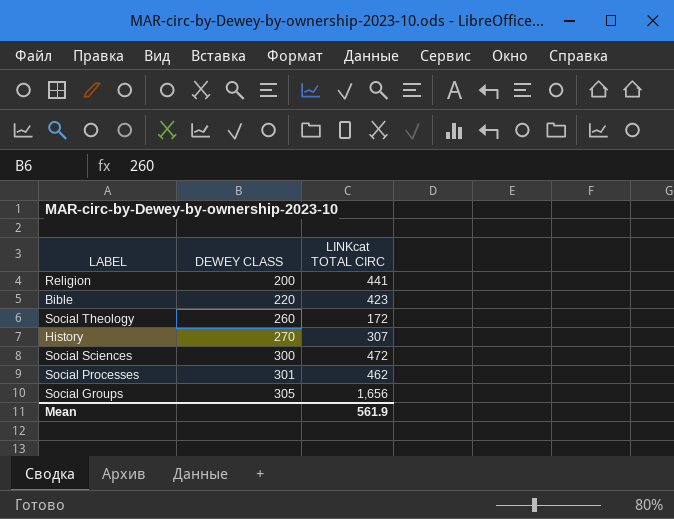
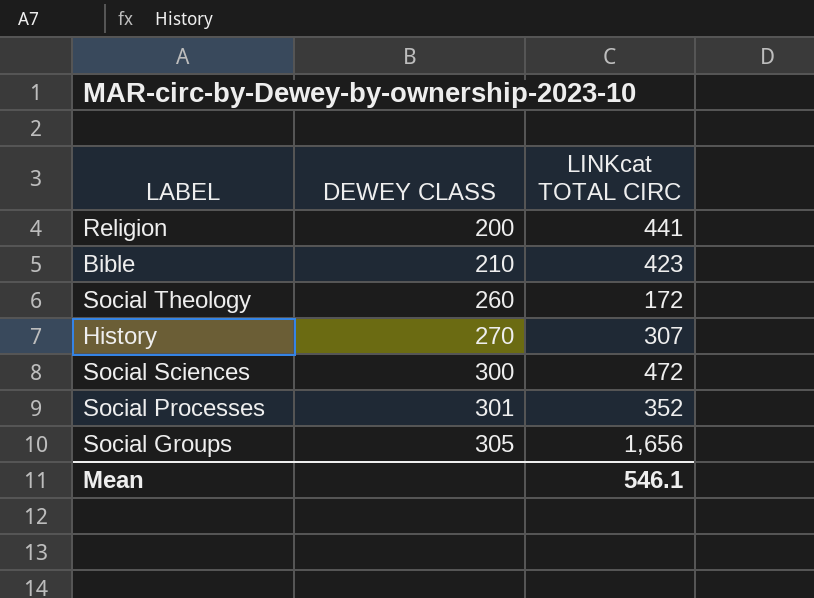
Bible | DEWEY CLASS: 220 -> 210
Social Processes | LINKcat TOTAL CIRC: 462 -> 352
Mean | LINKcat TOTAL CIRC: 561.9 -> 546.1

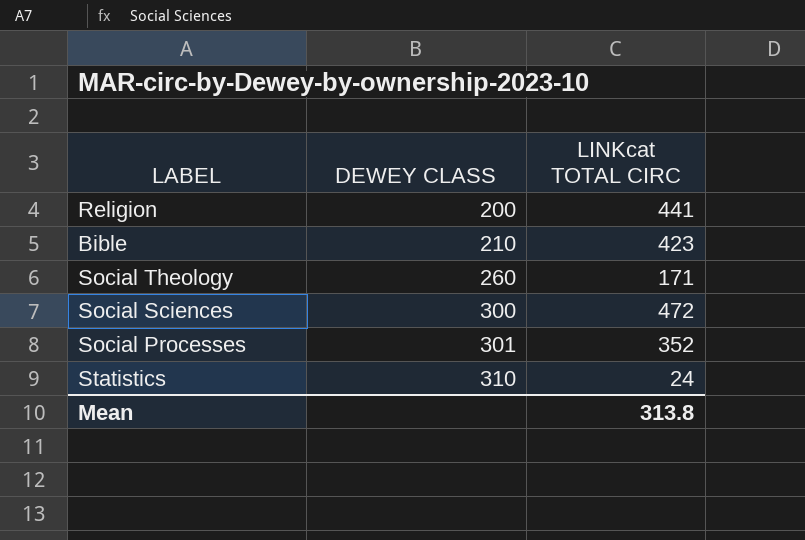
row History: 270 | 307 -> none
row Social Groups: 305 | 1,656 -> none
Social Theology | LINKcat TOTAL CIRC: 172 -> 171
row Statistics: none -> 310 | 24
Mean | LINKcat TOTAL CIRC: 546.1 -> 313.8

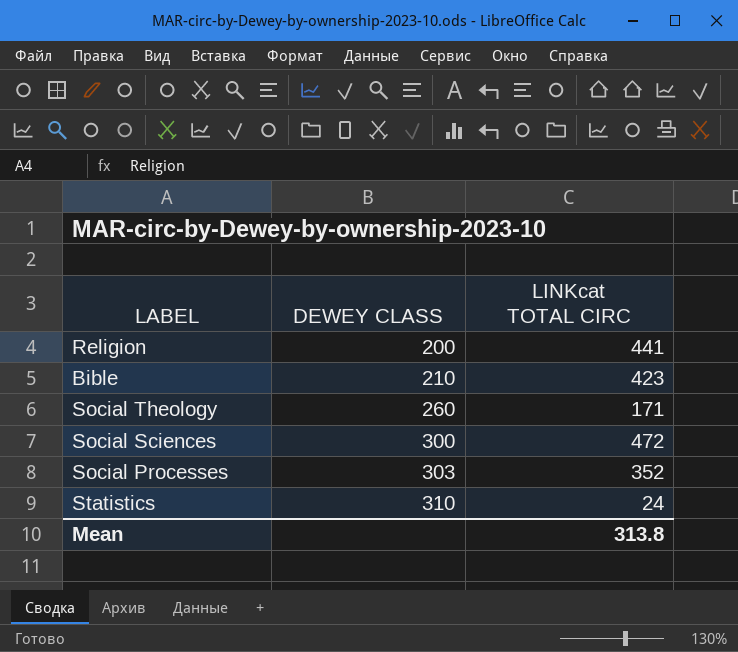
Social Processes | DEWEY CLASS: 301 -> 303

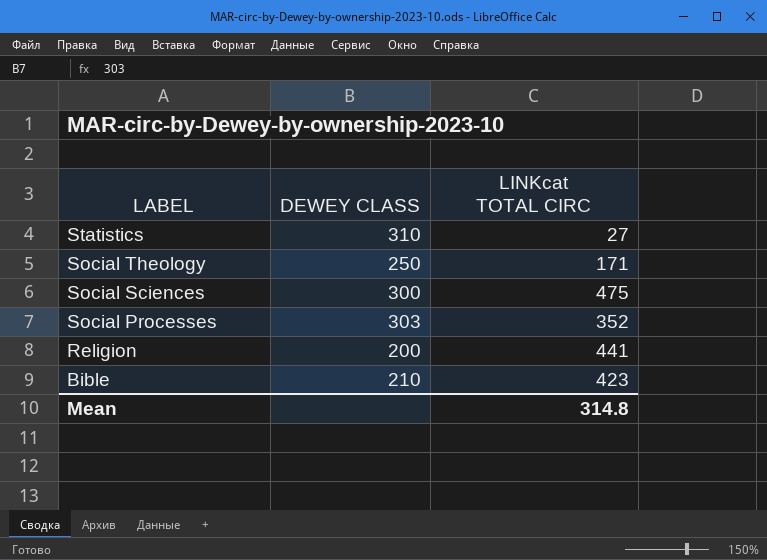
row order: DEWEY CLASS ascending -> LABEL descending
Statistics | LINKcat TOTAL CIRC: 24 -> 27
Social Theology | DEWEY CLASS: 260 -> 250
Social Sciences | LINKcat TOTAL CIRC: 472 -> 475
Mean | LINKcat TOTAL CIRC: 313.8 -> 314.8

